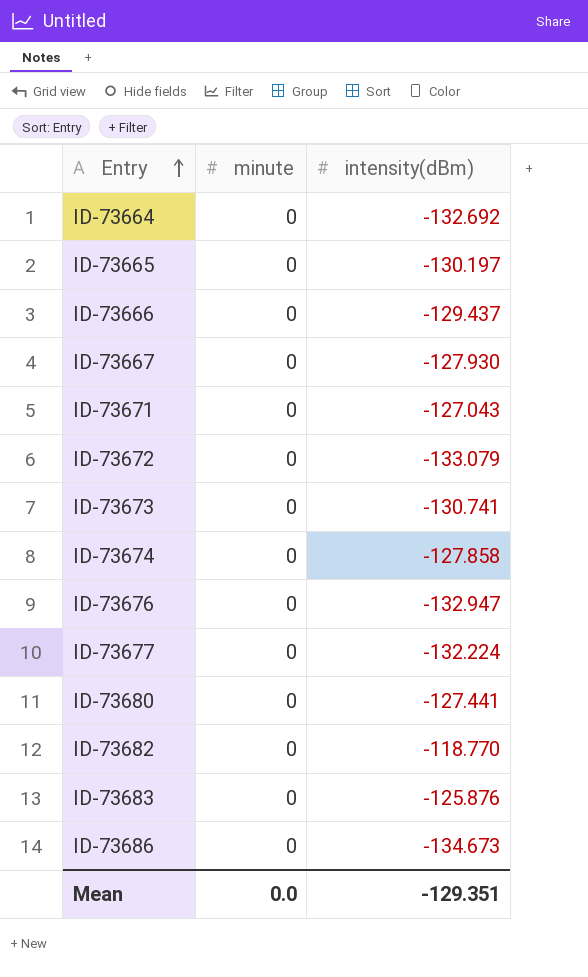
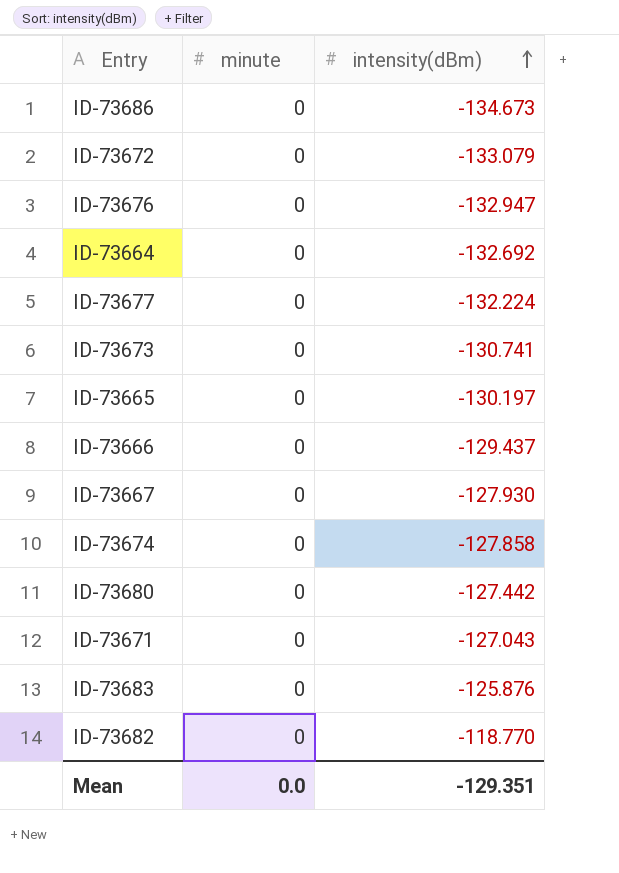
row order: Entry ascending -> intensity(dBm) ascending
ID-73680 | intensity(dBm): -127.441 -> -127.442

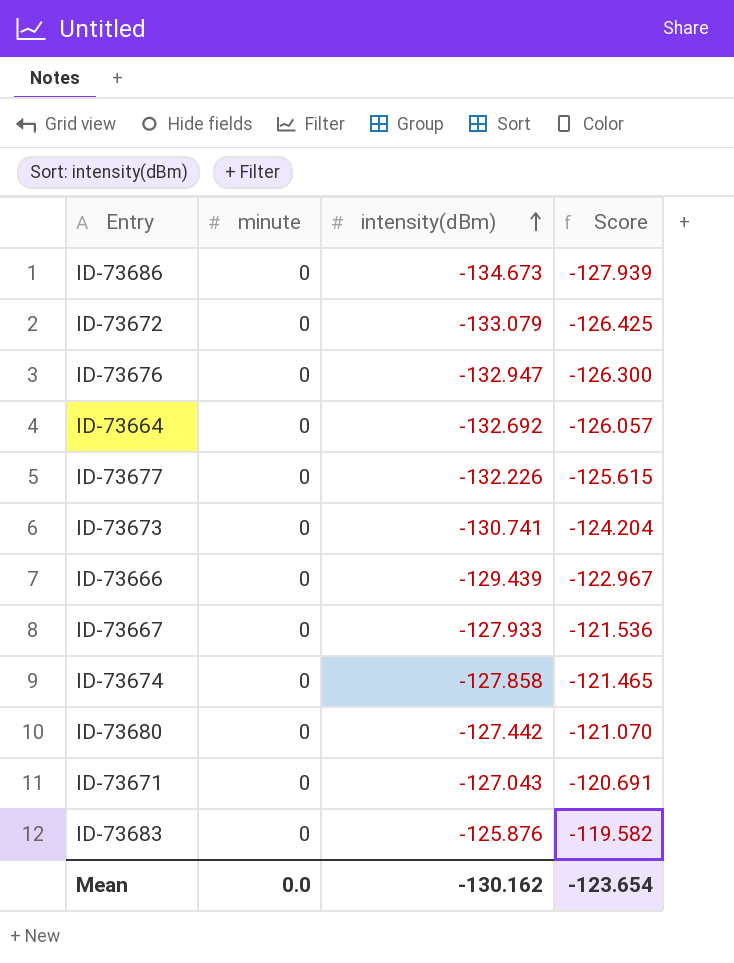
column Score | formula: none -> [intensity(dBm)] * 0.95
row ID-73665: 0 | -130.197 -> none
row ID-73682: 0 | -118.770 -> none
ID-73677 | intensity(dBm): -132.224 -> -132.226
ID-73666 | intensity(dBm): -129.437 -> -129.439
ID-73667 | intensity(dBm): -127.930 -> -127.933
Mean | intensity(dBm): -129.351 -> -130.162

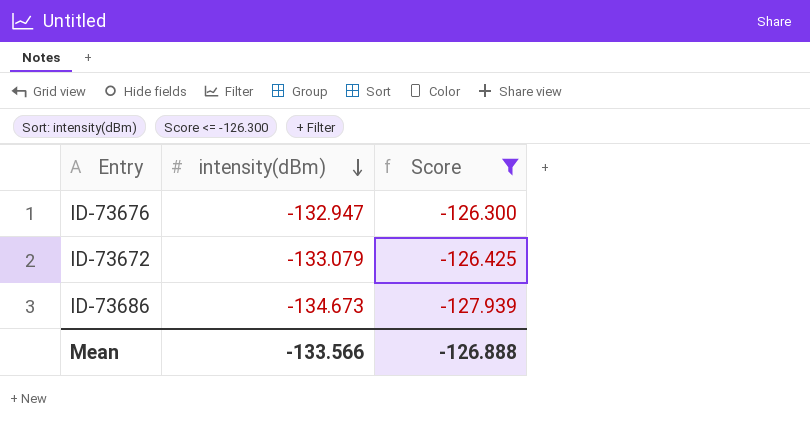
filter: none -> Score <= -126.300
row order: intensity(dBm) ascending -> intensity(dBm) descending
column minute | position: 2 -> none
Mean | intensity(dBm): -130.162 -> -133.566
Mean | Score: -123.654 -> -126.888

